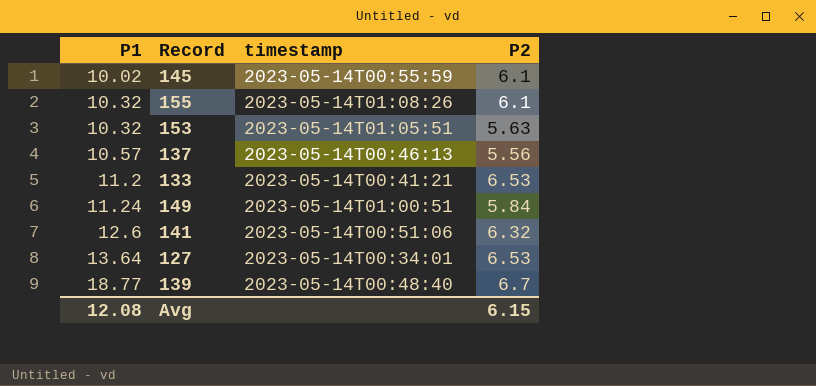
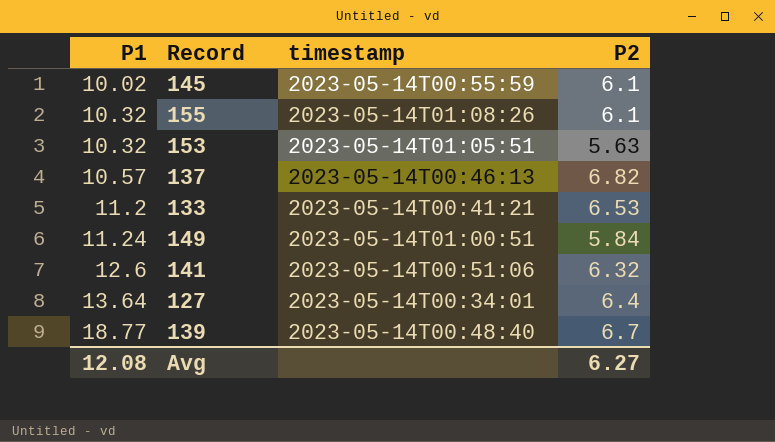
137 | P2: 5.56 -> 6.82
127 | P2: 6.53 -> 6.4
Avg | P2: 6.15 -> 6.27

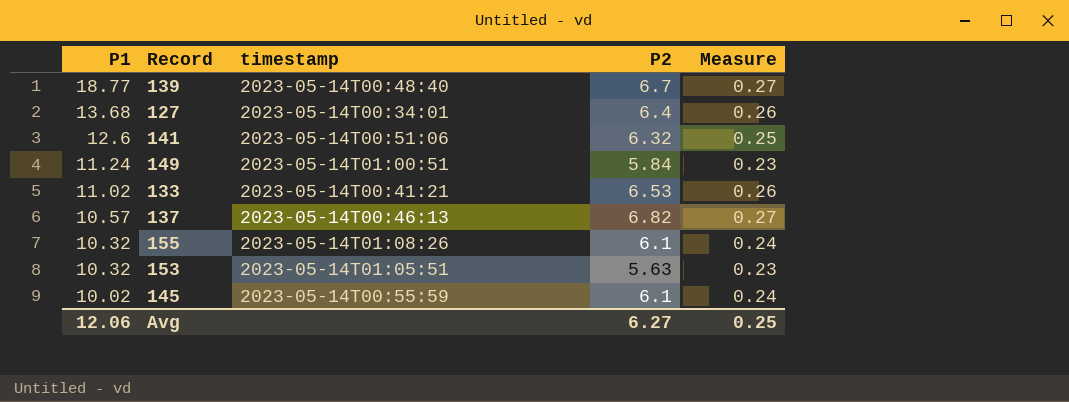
row order: P1 ascending -> P1 descending
column Measure | formula: none -> [P2] * 0.04
127 | P1: 13.64 -> 13.68
133 | P1: 11.2 -> 11.02
Avg | P1: 12.08 -> 12.06

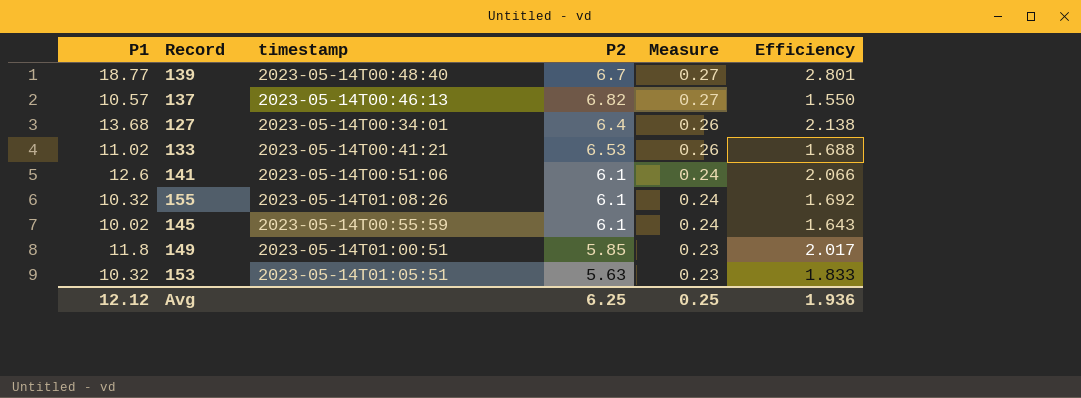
row order: P1 descending -> Measure descending
column Efficiency | formula: none -> [P1] / [P2]
141 | P2: 6.32 -> 6.1
141 | Measure: 0.25 -> 0.24
149 | P1: 11.24 -> 11.8
149 | P2: 5.84 -> 5.85
Avg | P1: 12.06 -> 12.12
Avg | P2: 6.27 -> 6.25

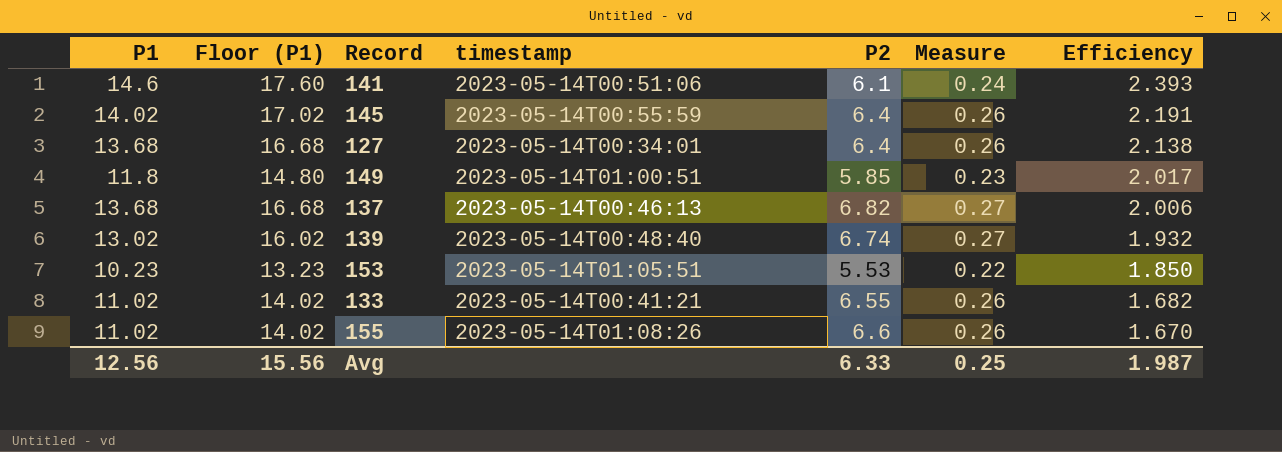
row order: Measure descending -> Efficiency descending
column Floor (P1) | formula: none -> [P1] + 3
141 | P1: 12.6 -> 14.6
141 | Efficiency: 2.066 -> 2.393
145 | P1: 10.02 -> 14.02
145 | P2: 6.1 -> 6.4
145 | Measure: 0.24 -> 0.26
145 | Efficiency: 1.643 -> 2.191
137 | P1: 10.57 -> 13.68
137 | Efficiency: 1.550 -> 2.006
139 | P1: 18.77 -> 13.02
139 | P2: 6.7 -> 6.74
139 | Efficiency: 2.801 -> 1.932
153 | P1: 10.32 -> 10.23
153 | P2: 5.63 -> 5.53
153 | Measure: 0.23 -> 0.22
153 | Efficiency: 1.833 -> 1.850
133 | P2: 6.53 -> 6.55
133 | Efficiency: 1.688 -> 1.682
155 | P1: 10.32 -> 11.02
155 | P2: 6.1 -> 6.6
155 | Measure: 0.24 -> 0.26
155 | Efficiency: 1.692 -> 1.670
Avg | P1: 12.12 -> 12.56
Avg | P2: 6.25 -> 6.33
Avg | Efficiency: 1.936 -> 1.987

